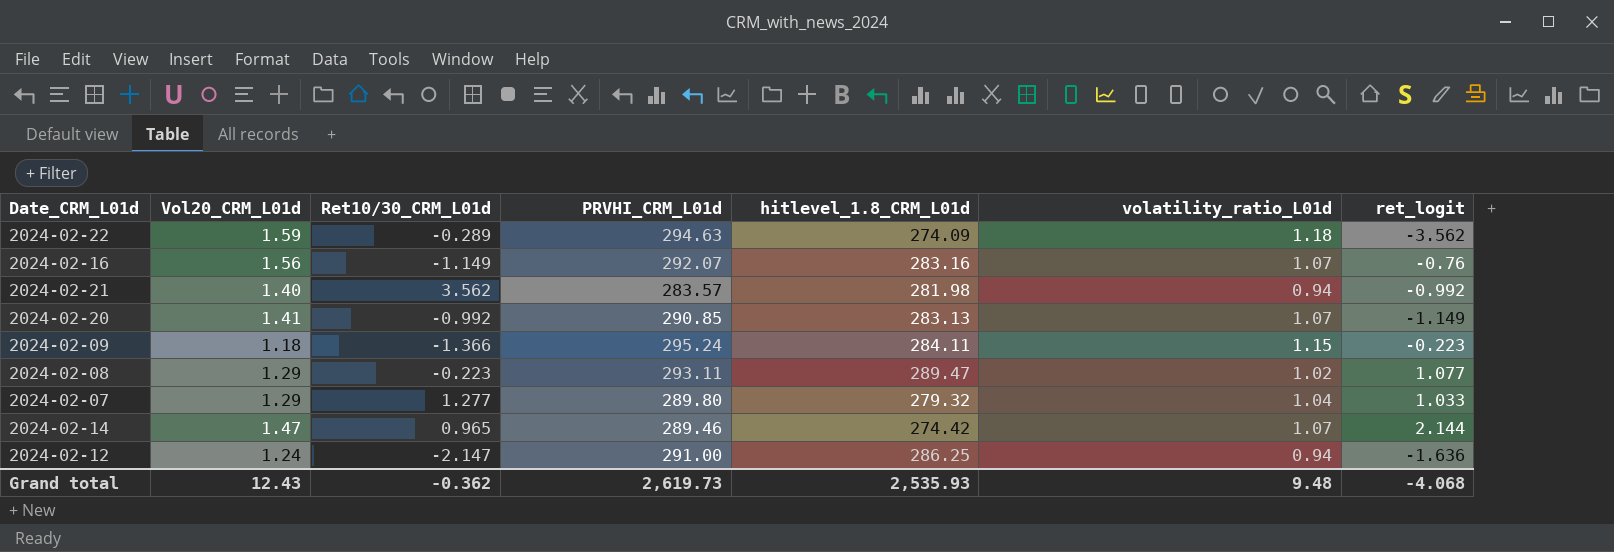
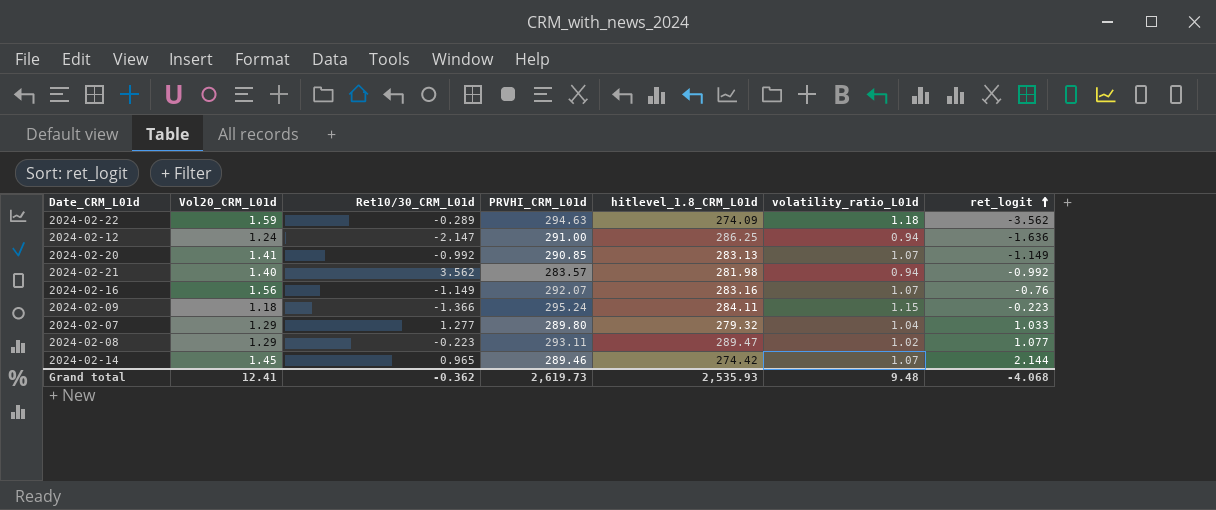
row order: none -> ret_logit ascending
2024-02-14 | Vol20_CRM_L01d: 1.47 -> 1.45
Grand total | Vol20_CRM_L01d: 12.43 -> 12.41

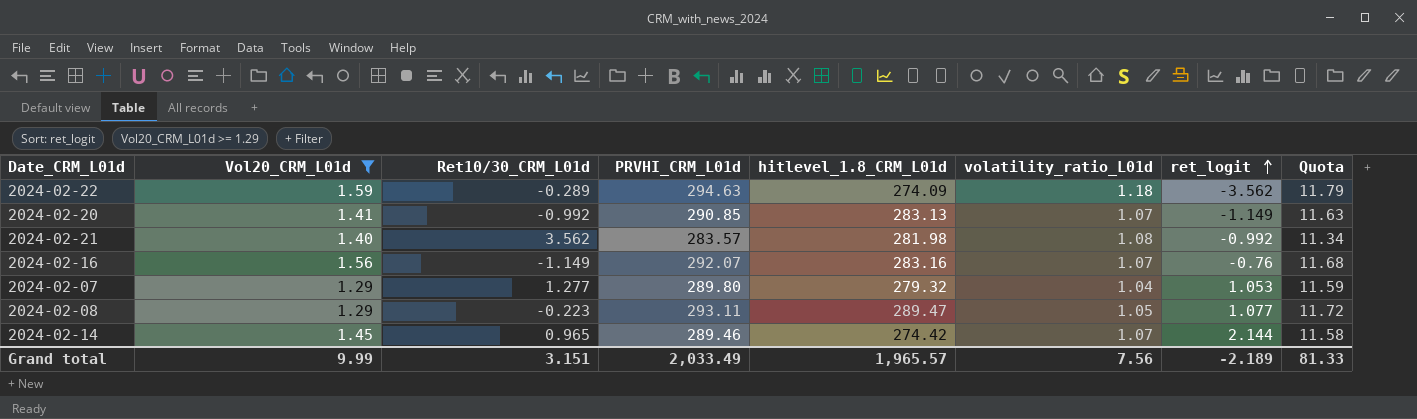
filter: none -> Vol20_CRM_L01d >= 1.29
column Quota | formula: none -> [PRVHI_CRM_L01d] * 0.04
2024-02-21 | volatility_ratio_L01d: 0.94 -> 1.08
2024-02-07 | ret_logit: 1.033 -> 1.053
2024-02-08 | volatility_ratio_L01d: 1.02 -> 1.05
Grand total | Vol20_CRM_L01d: 12.41 -> 9.99
Grand total | Ret10/30_CRM_L01d: -0.362 -> 3.151
Grand total | PRVHI_CRM_L01d: 2,619.73 -> 2,033.49
Grand total | hitlevel_1.8_CRM_L01d: 2,535.93 -> 1,965.57
Grand total | volatility_ratio_L01d: 9.48 -> 7.56
Grand total | ret_logit: -4.068 -> -2.189

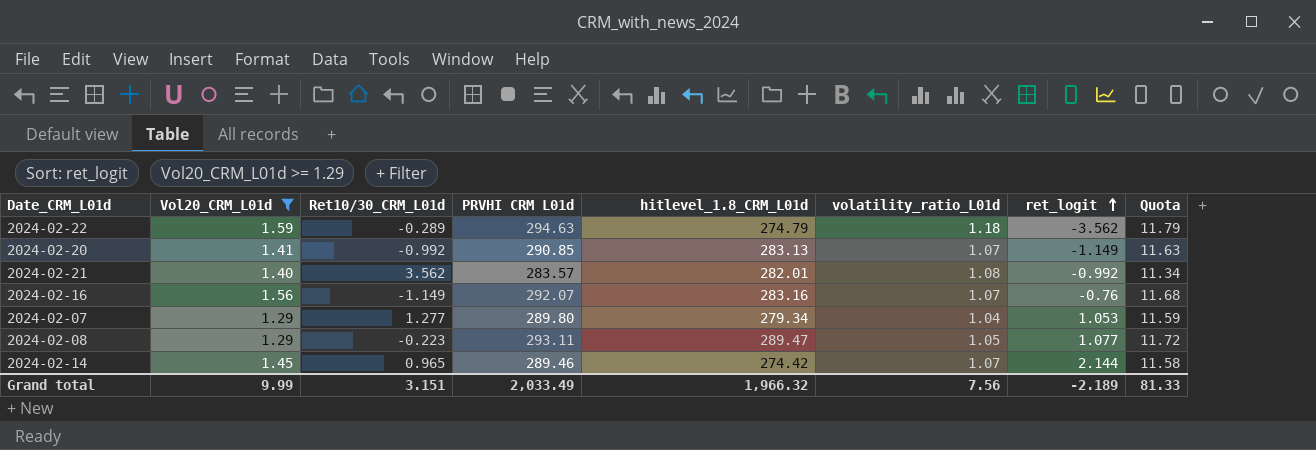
column name: PRVHI_CRM_L01d -> PRVHI CRM L01d
2024-02-22 | hitlevel_1.8_CRM_L01d: 274.09 -> 274.79
2024-02-21 | hitlevel_1.8_CRM_L01d: 281.98 -> 282.01
2024-02-07 | hitlevel_1.8_CRM_L01d: 279.32 -> 279.34
Grand total | hitlevel_1.8_CRM_L01d: 1,965.57 -> 1,966.32

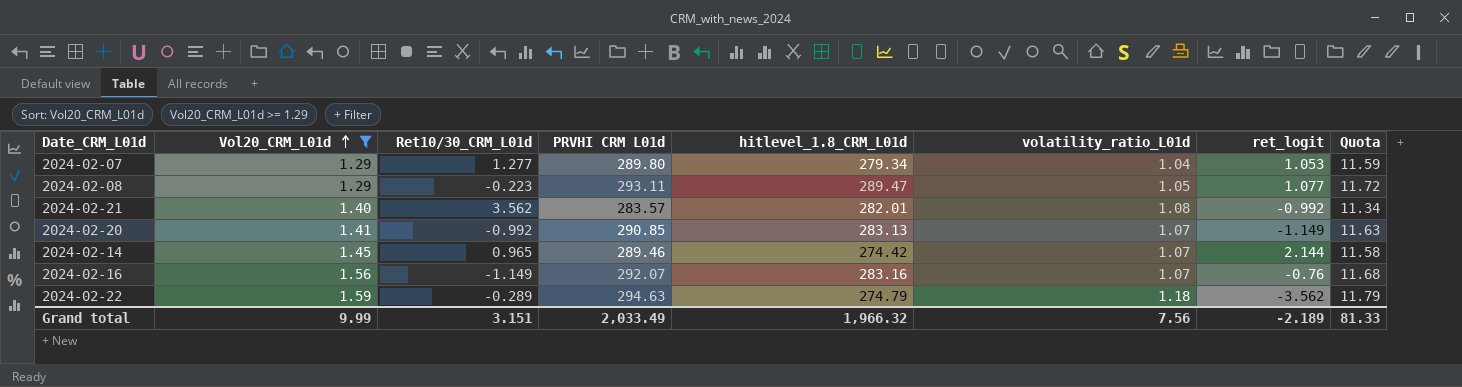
row order: ret_logit ascending -> Vol20_CRM_L01d ascending

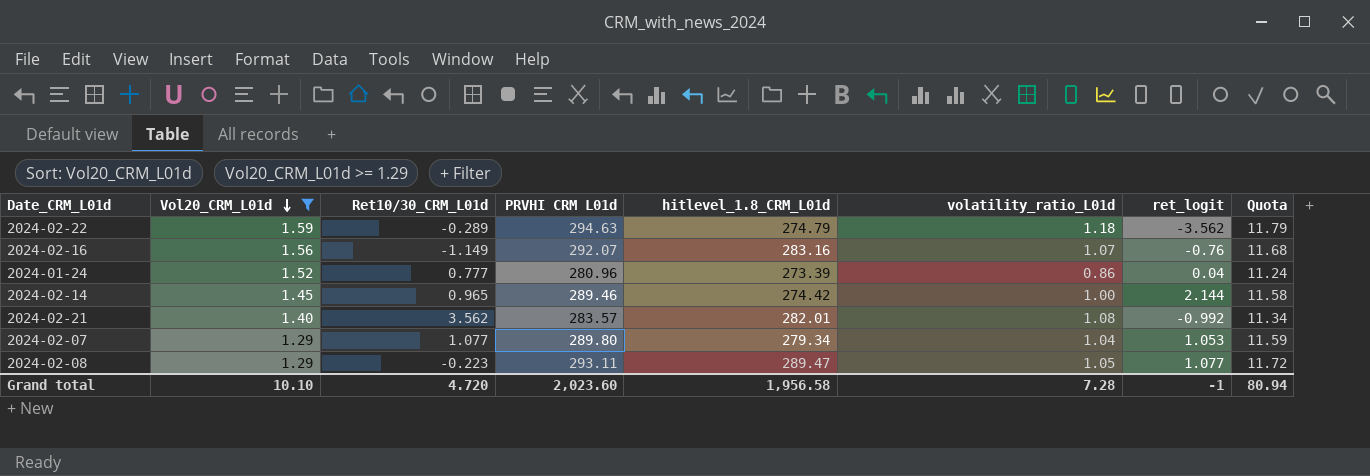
row order: Vol20_CRM_L01d ascending -> Vol20_CRM_L01d descending
row 2024-02-20: 1.41 | -0.992 | 290.85 | 283.13 | 1.07 | -1.149 | 11.63 -> none
row 2024-01-24: none -> 1.52 | 0.777 | 280.96 | 273.39 | 0.86 | 0.04 | 11.24
2024-02-14 | volatility_ratio_L01d: 1.07 -> 1.00
2024-02-07 | Ret10/30_CRM_L01d: 1.277 -> 1.077
Grand total | Vol20_CRM_L01d: 9.99 -> 10.10
Grand total | Ret10/30_CRM_L01d: 3.151 -> 4.720
Grand total | PRVHI CRM L01d: 2,033.49 -> 2,023.60
Grand total | hitlevel_1.8_CRM_L01d: 1,966.32 -> 1,956.58
Grand total | volatility_ratio_L01d: 7.56 -> 7.28
Grand total | ret_logit: -2.189 -> -1
Grand total | Quota: 81.33 -> 80.94

